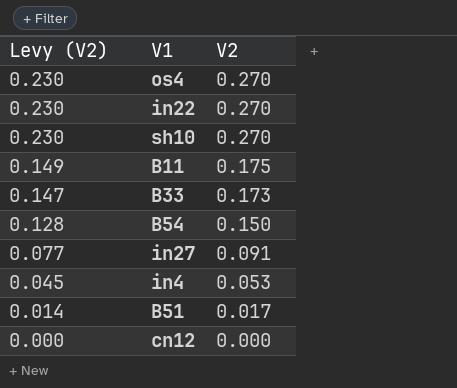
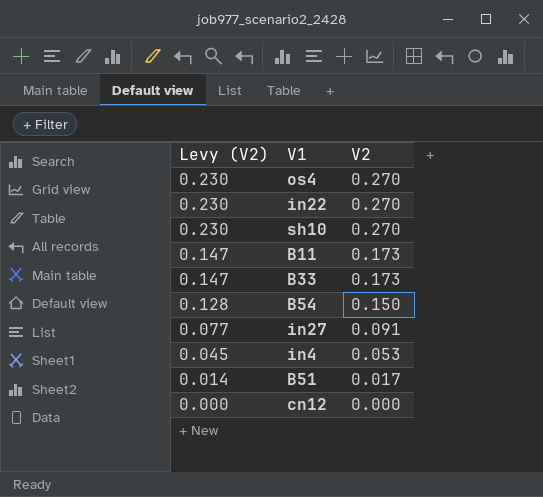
B11 | Levy (V2): 0.149 -> 0.147
B11 | V2: 0.175 -> 0.173

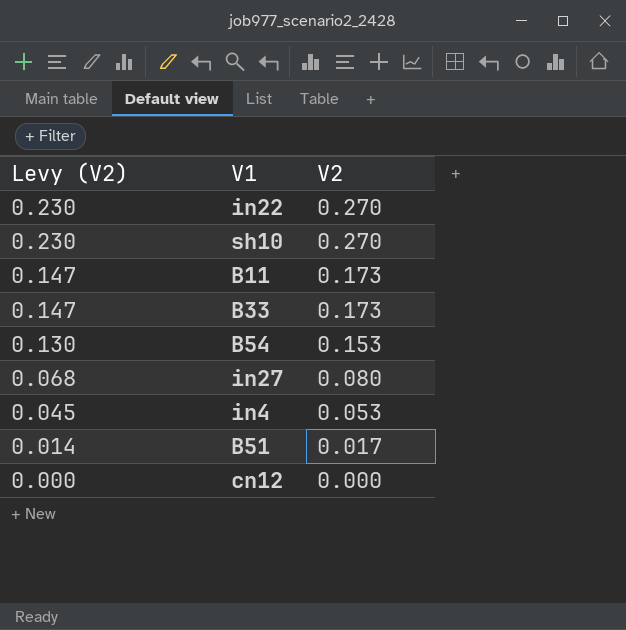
row os4: 0.230 | 0.270 -> none
B54 | Levy (V2): 0.128 -> 0.130
B54 | V2: 0.150 -> 0.153
in27 | Levy (V2): 0.077 -> 0.068
in27 | V2: 0.091 -> 0.080

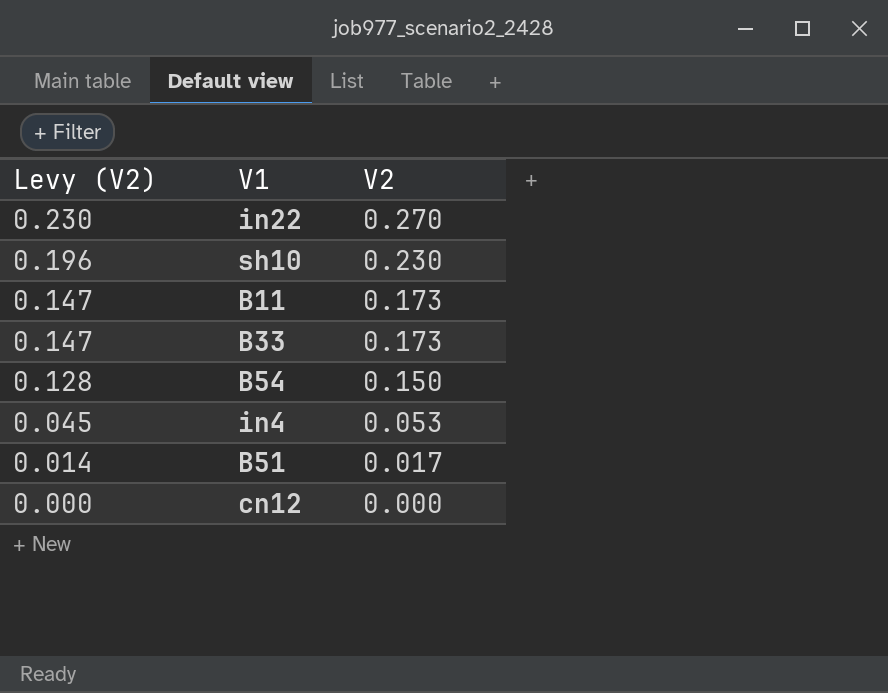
row in27: 0.068 | 0.080 -> none
sh10 | Levy (V2): 0.230 -> 0.196
sh10 | V2: 0.270 -> 0.230
B54 | Levy (V2): 0.130 -> 0.128
B54 | V2: 0.153 -> 0.150

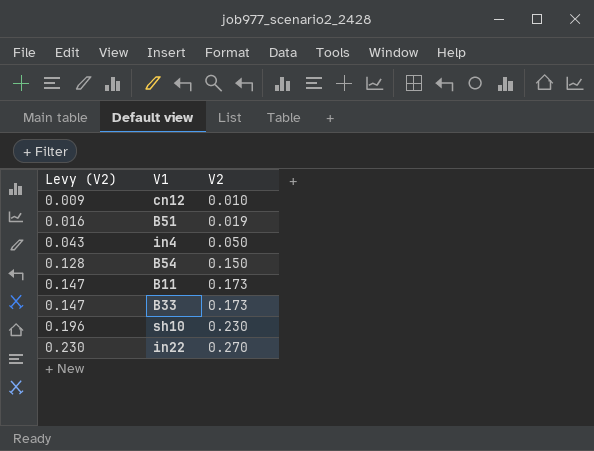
row order: Levy (V2) descending -> Levy (V2) ascending
cn12 | Levy (V2): 0.000 -> 0.009
cn12 | V2: 0.000 -> 0.010
B51 | Levy (V2): 0.014 -> 0.016
B51 | V2: 0.017 -> 0.019
in4 | Levy (V2): 0.045 -> 0.043
in4 | V2: 0.053 -> 0.050

